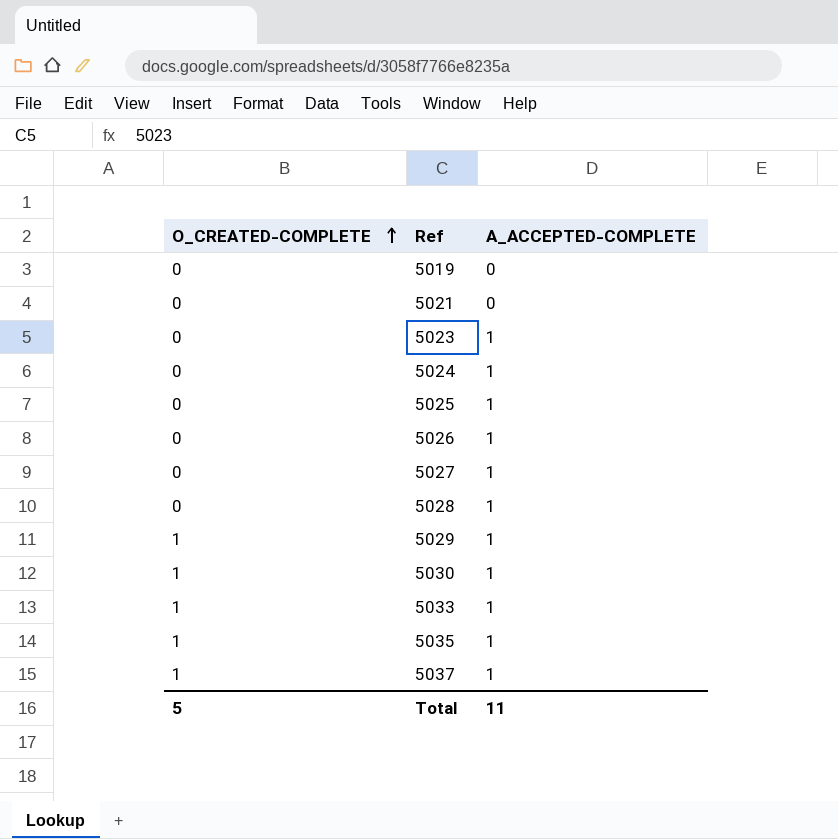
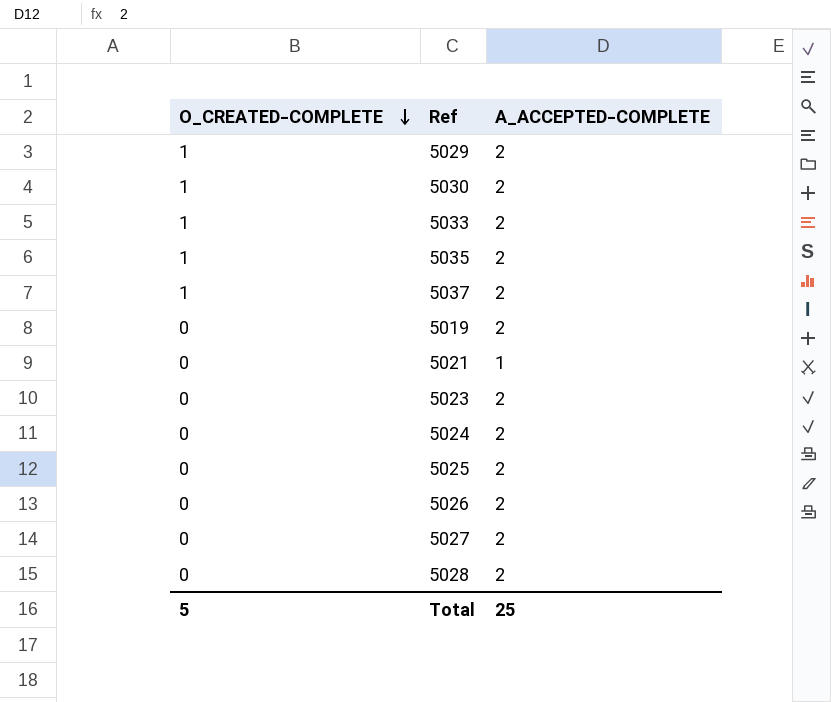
row order: O_CREATED-COMPLETE ascending -> O_CREATED-COMPLETE descending
5029 | A_ACCEPTED-COMPLETE: 1 -> 2
5030 | A_ACCEPTED-COMPLETE: 1 -> 2
5033 | A_ACCEPTED-COMPLETE: 1 -> 2
5035 | A_ACCEPTED-COMPLETE: 1 -> 2
5037 | A_ACCEPTED-COMPLETE: 1 -> 2
5019 | A_ACCEPTED-COMPLETE: 0 -> 2
5021 | A_ACCEPTED-COMPLETE: 0 -> 1
5023 | A_ACCEPTED-COMPLETE: 1 -> 2
5024 | A_ACCEPTED-COMPLETE: 1 -> 2
5025 | A_ACCEPTED-COMPLETE: 1 -> 2
5026 | A_ACCEPTED-COMPLETE: 1 -> 2
5027 | A_ACCEPTED-COMPLETE: 1 -> 2
5028 | A_ACCEPTED-COMPLETE: 1 -> 2
Total | A_ACCEPTED-COMPLETE: 11 -> 25

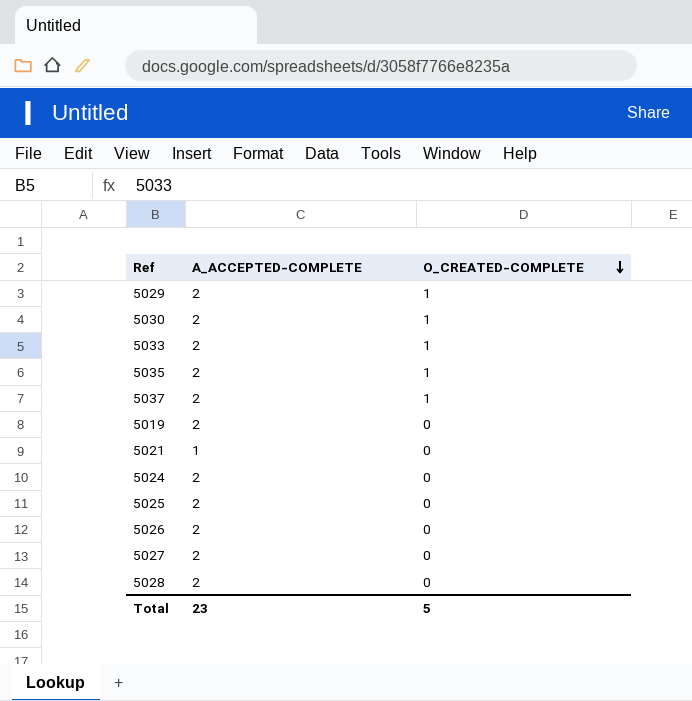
column O_CREATED-COMPLETE | position: 1 -> 3
row 5023: 0 | 2 -> none
Total | A_ACCEPTED-COMPLETE: 25 -> 23

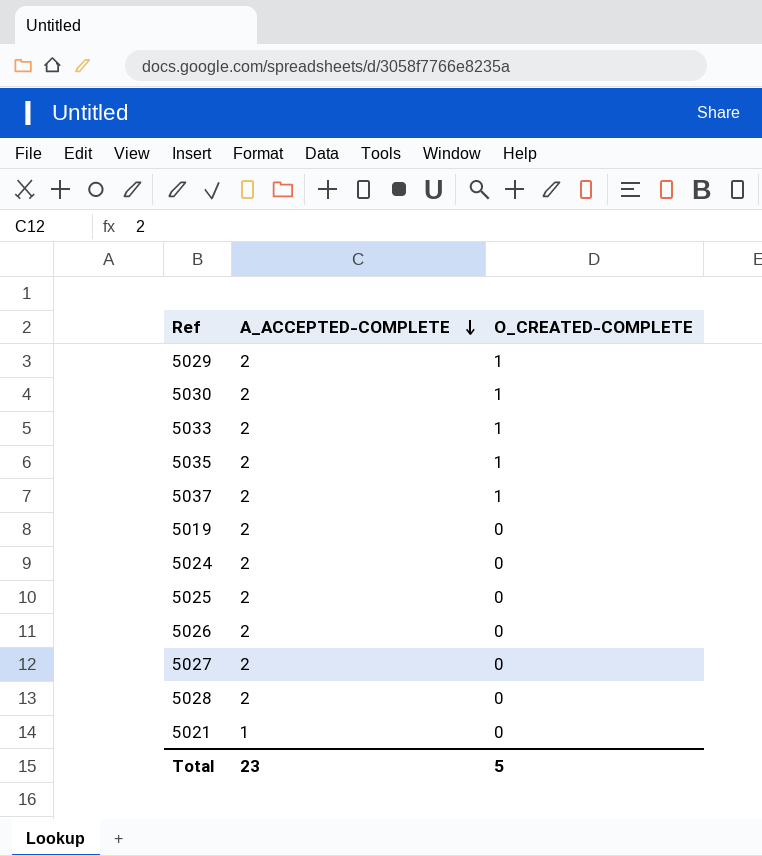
row order: O_CREATED-COMPLETE descending -> A_ACCEPTED-COMPLETE descending

